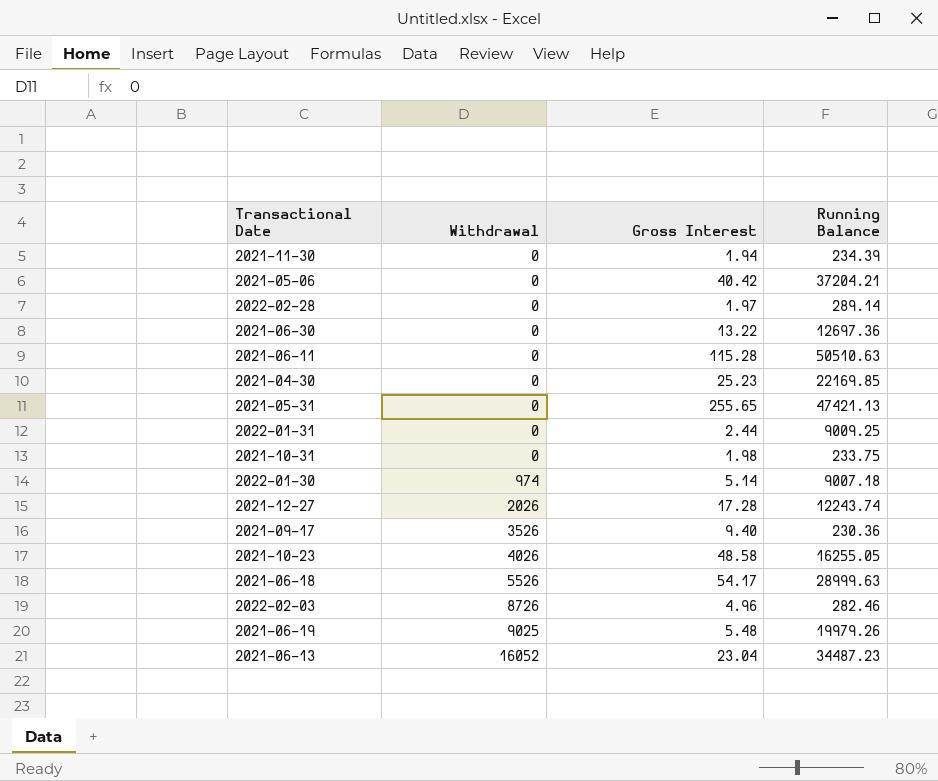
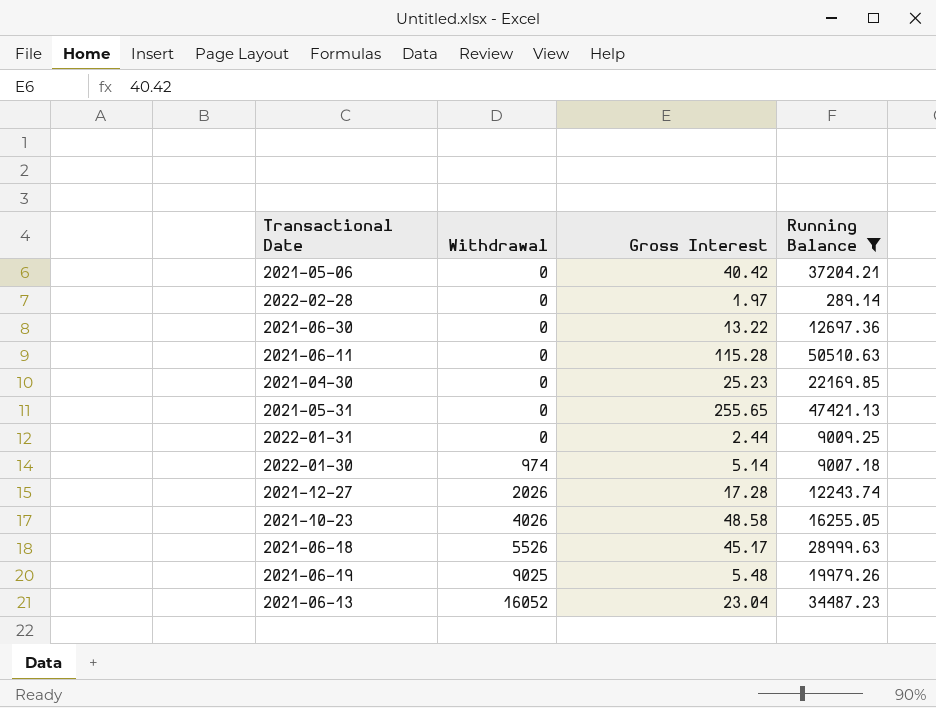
filter: none -> Running Balance >= 289.14
2021-06-18 | Gross Interest: 54.17 -> 45.17

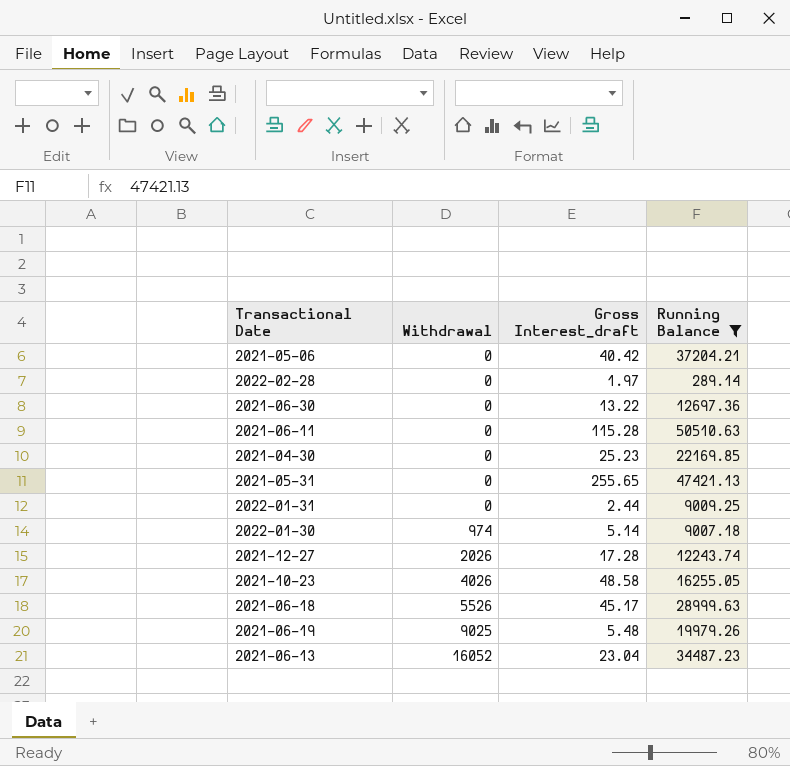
column name: Gross Interest -> Gross Interest_draft

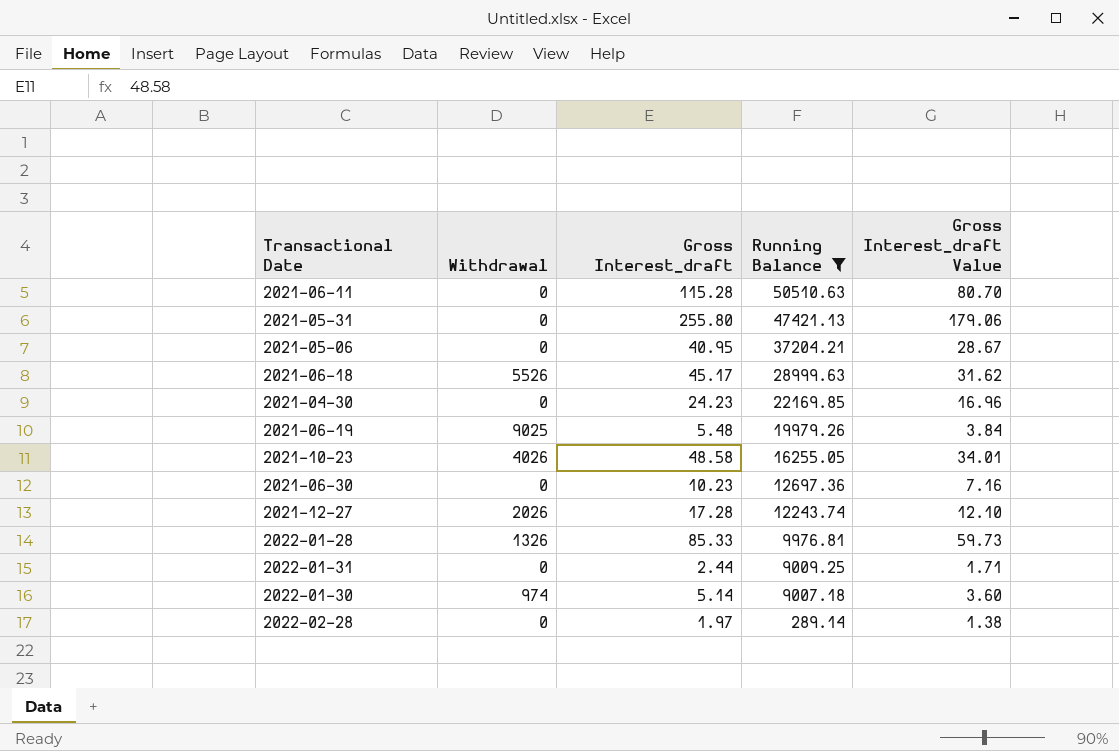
row order: Withdrawal ascending -> Running Balance descending
column Gross Interest_draft Value | formula: none -> [Gross Interest_draft] * 0.7
row 2021-06-13: 16052 | 23.04 | 34487.23 -> none
2021-05-31 | Gross Interest_draft: 255.65 -> 255.80
2021-05-06 | Gross Interest_draft: 40.42 -> 40.95
2021-04-30 | Gross Interest_draft: 25.23 -> 24.23
2021-06-30 | Gross Interest_draft: 13.22 -> 10.23
row 2022-01-28: none -> 1326 | 85.33 | 9976.81 | 59.73

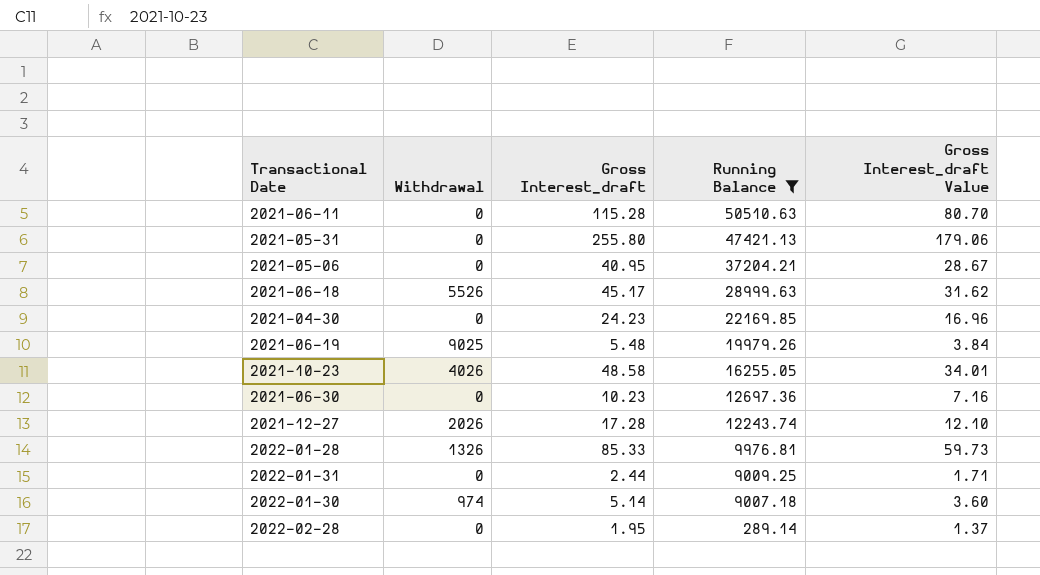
2022-02-28 | Gross Interest_draft: 1.97 -> 1.95
2022-02-28 | Gross Interest_draft Value: 1.38 -> 1.37

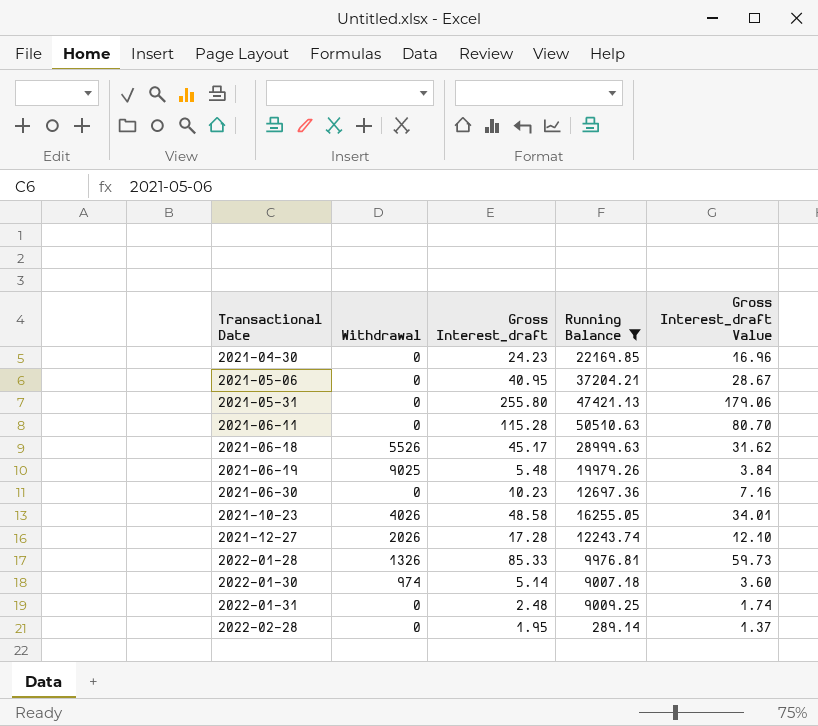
row order: Running Balance descending -> Transactional Date ascending
2022-01-31 | Gross Interest_draft: 2.44 -> 2.48
2022-01-31 | Gross Interest_draft Value: 1.71 -> 1.74

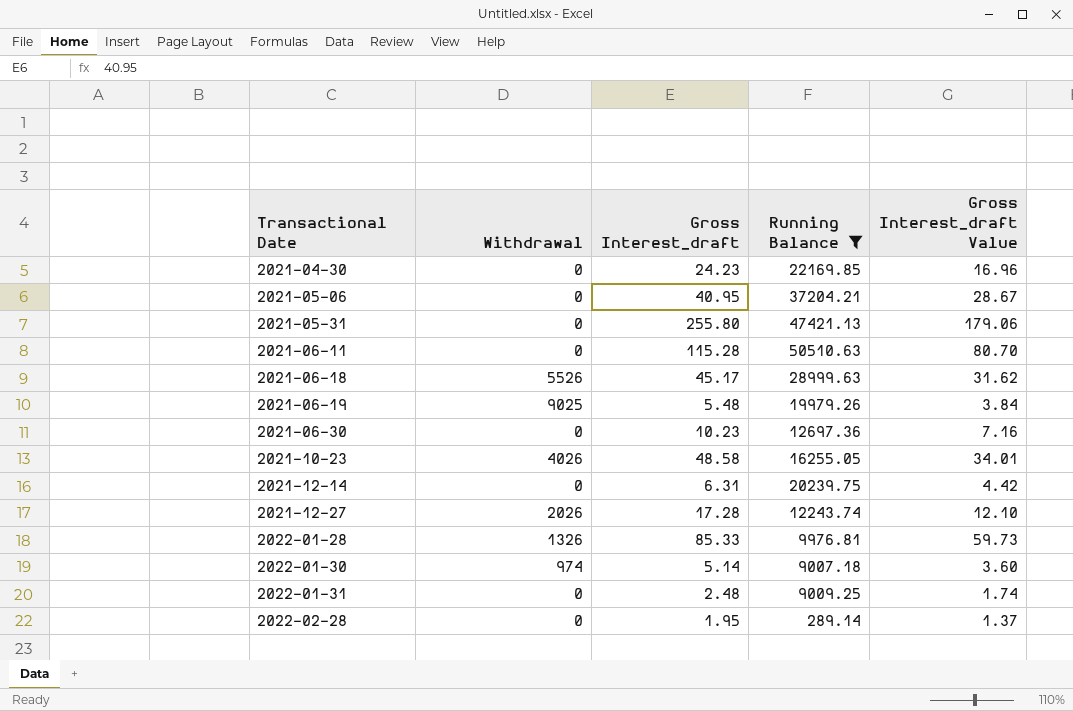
row 2021-12-14: none -> 0 | 6.31 | 20239.75 | 4.42

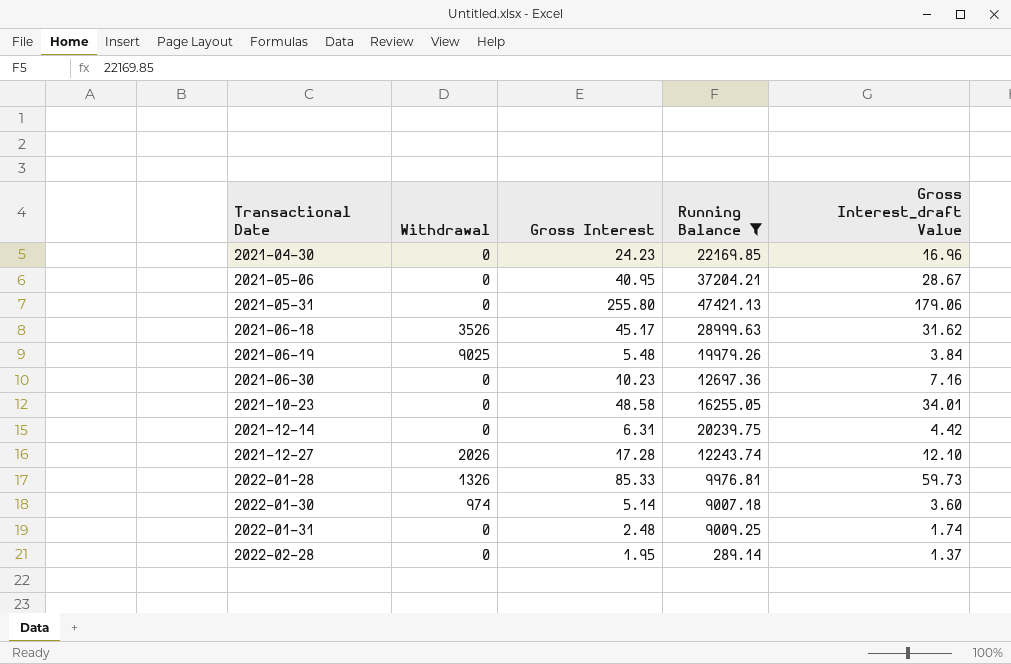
column name: Gross Interest_draft -> Gross Interest
row 2021-06-11: 0 | 115.28 | 50510.63 | 80.70 -> none
2021-06-18 | Withdrawal: 5526 -> 3526
2021-10-23 | Withdrawal: 4026 -> 0

